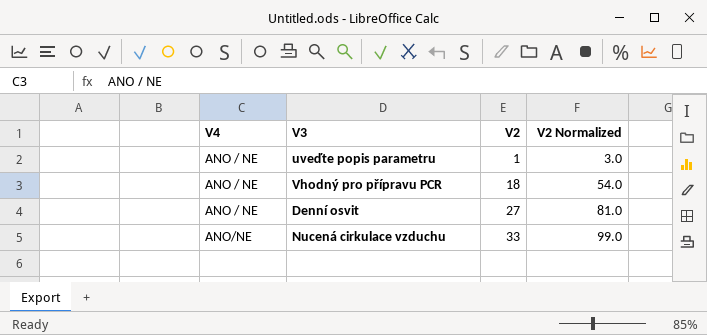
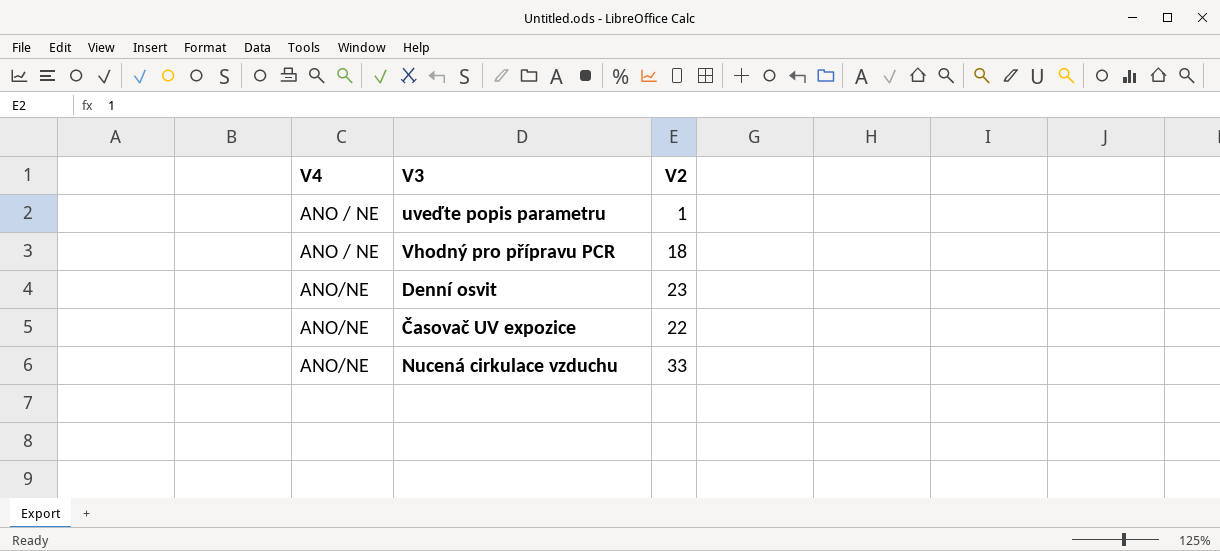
column V2 Normalized | formula: [V2] * 3 -> none
Denní osvit | V4: ANO / NE -> ANO/NE
Denní osvit | V2: 27 -> 23
row Časovač UV expozice: none -> ANO/NE | 22

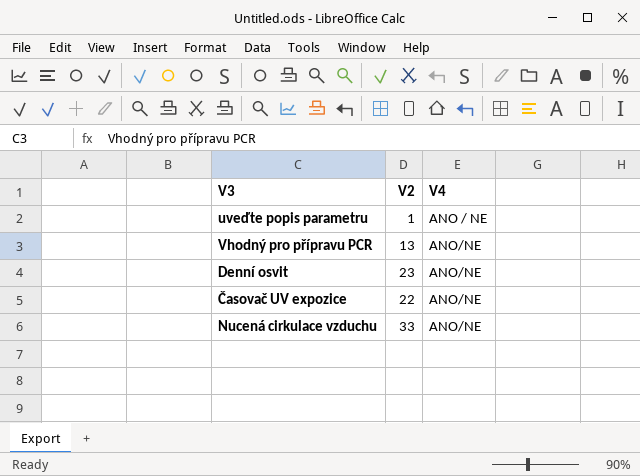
column V4 | position: 1 -> 3
Vhodný pro přípravu PCR | V2: 18 -> 13
Vhodný pro přípravu PCR | V4: ANO / NE -> ANO/NE

